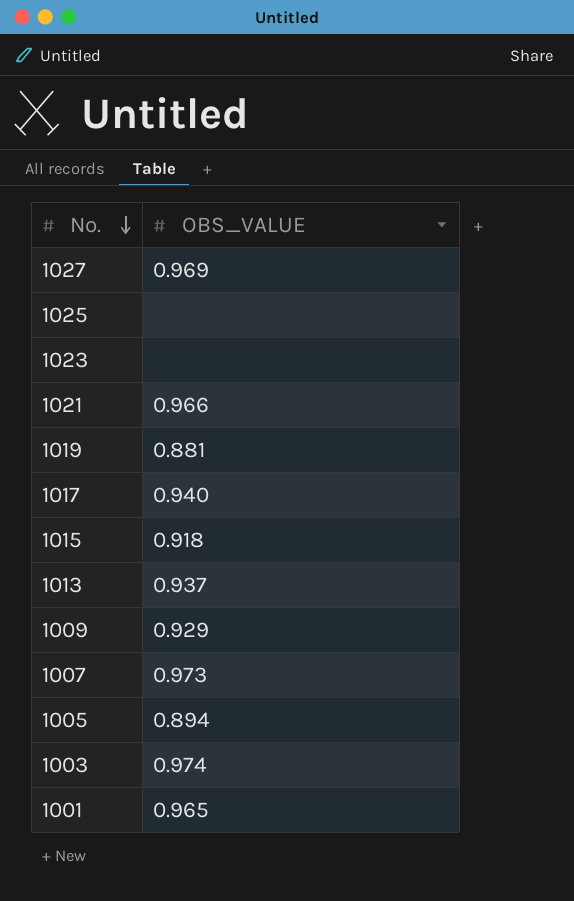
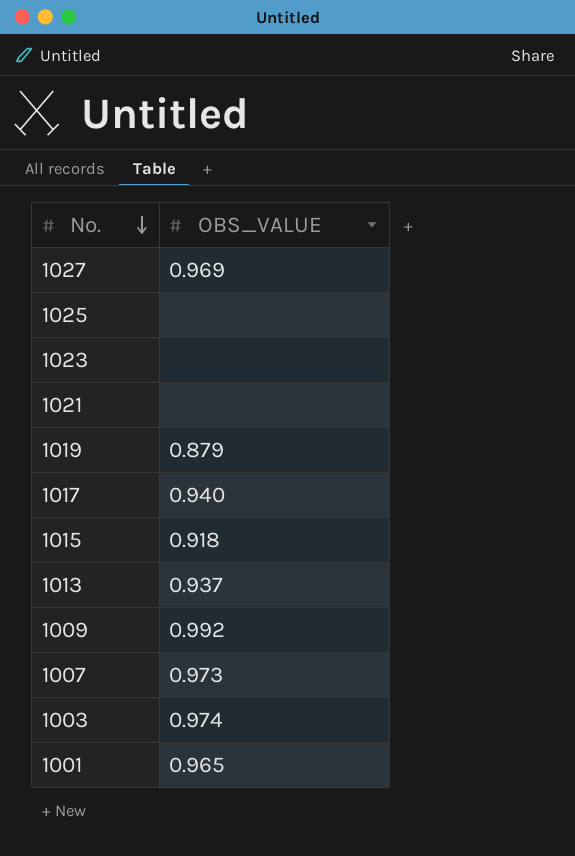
row 1005: 0.894 -> none
1021 | OBS_VALUE: 0.966 -> none
1019 | OBS_VALUE: 0.881 -> 0.879
1009 | OBS_VALUE: 0.929 -> 0.992

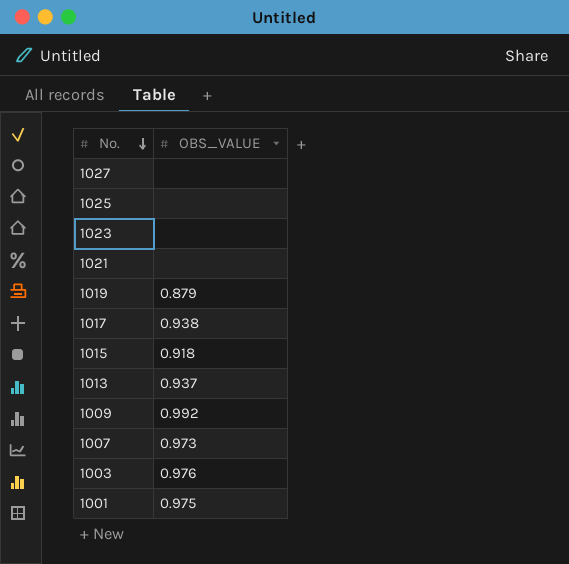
1027 | OBS_VALUE: 0.969 -> none
1017 | OBS_VALUE: 0.940 -> 0.938
1003 | OBS_VALUE: 0.974 -> 0.976
1001 | OBS_VALUE: 0.965 -> 0.975

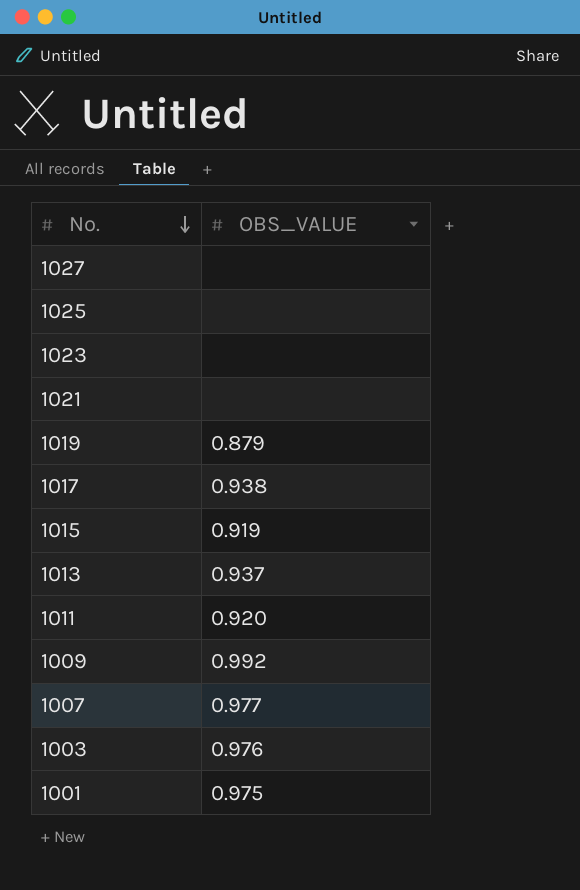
1015 | OBS_VALUE: 0.918 -> 0.919
row 1011: none -> 0.920
1007 | OBS_VALUE: 0.973 -> 0.977

